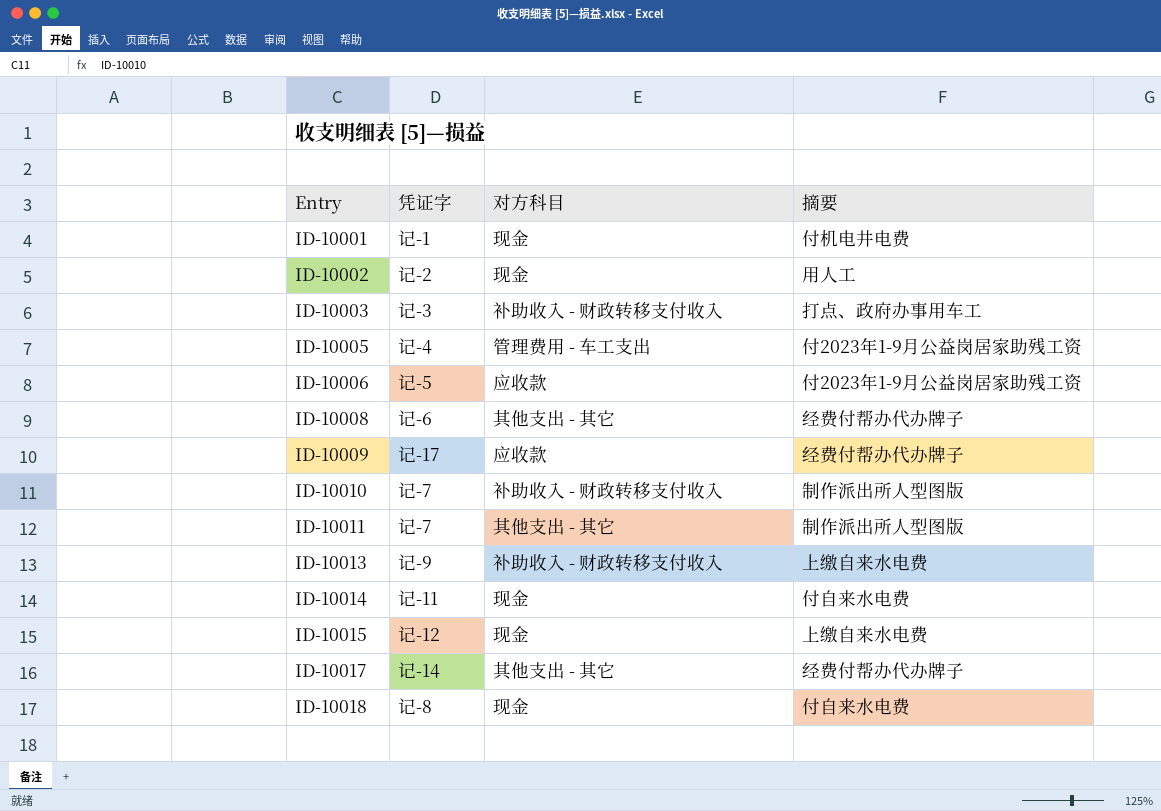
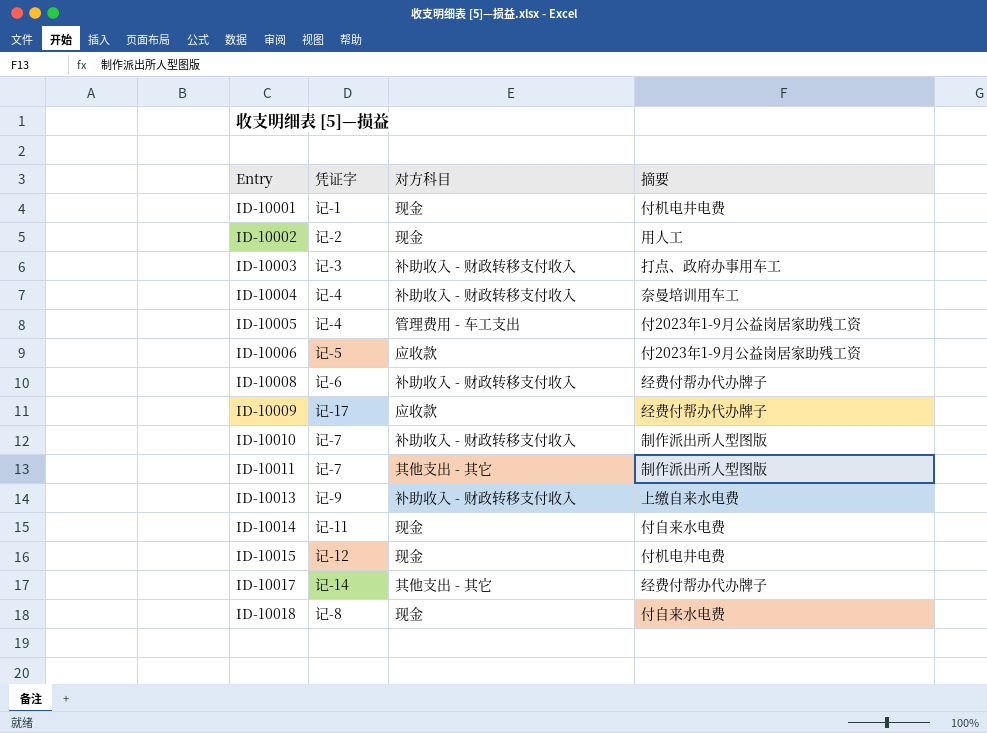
row ID-10004: none -> 记-4 | 补助收入 - 财政转移支付收入 | 奈曼培训用车工
ID-10008 | 对方科目: 其他支出 - 其它 -> 补助收入 - 财政转移支付收入
ID-10015 | 摘要: 上缴自来水电费 -> 付机电井电费

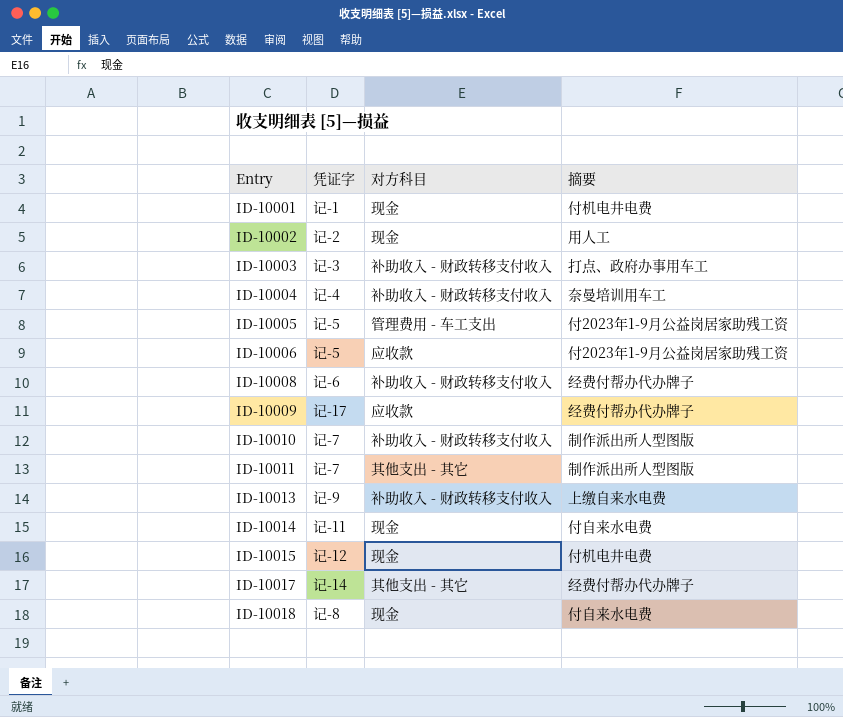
ID-10005 | 凭证字: 记-4 -> 记-5

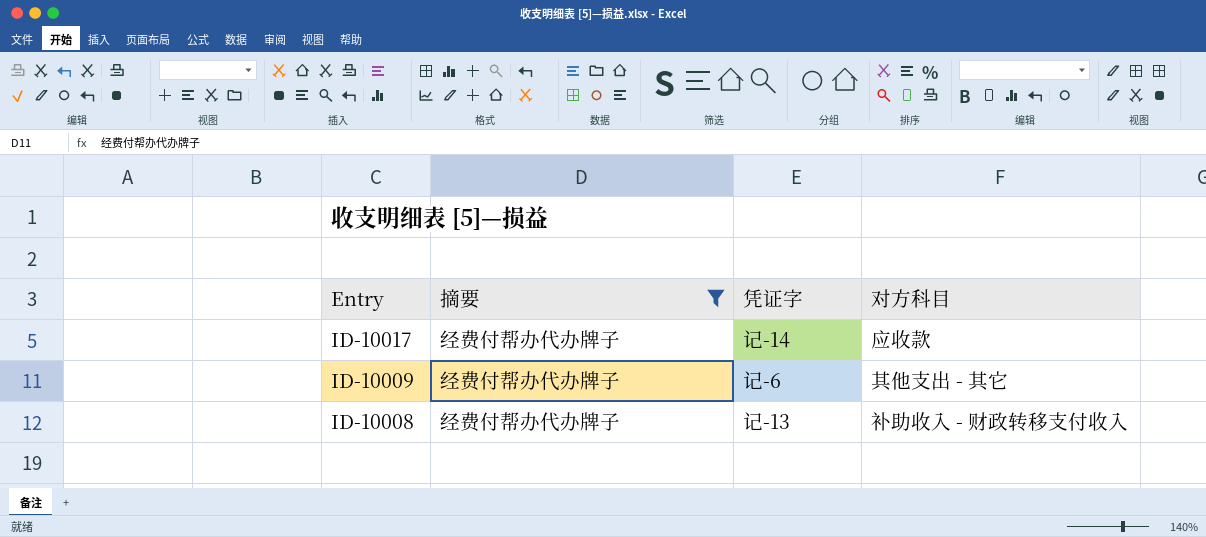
filter: none -> 摘要 = 经费付帮办代办牌子
row order: Entry ascending -> Entry descending
column 摘要 | position: 4 -> 2
ID-10017 | 对方科目: 其他支出 - 其它 -> 应收款
ID-10009 | 凭证字: 记-17 -> 记-6
ID-10009 | 对方科目: 应收款 -> 其他支出 - 其它
ID-10008 | 凭证字: 记-6 -> 记-13

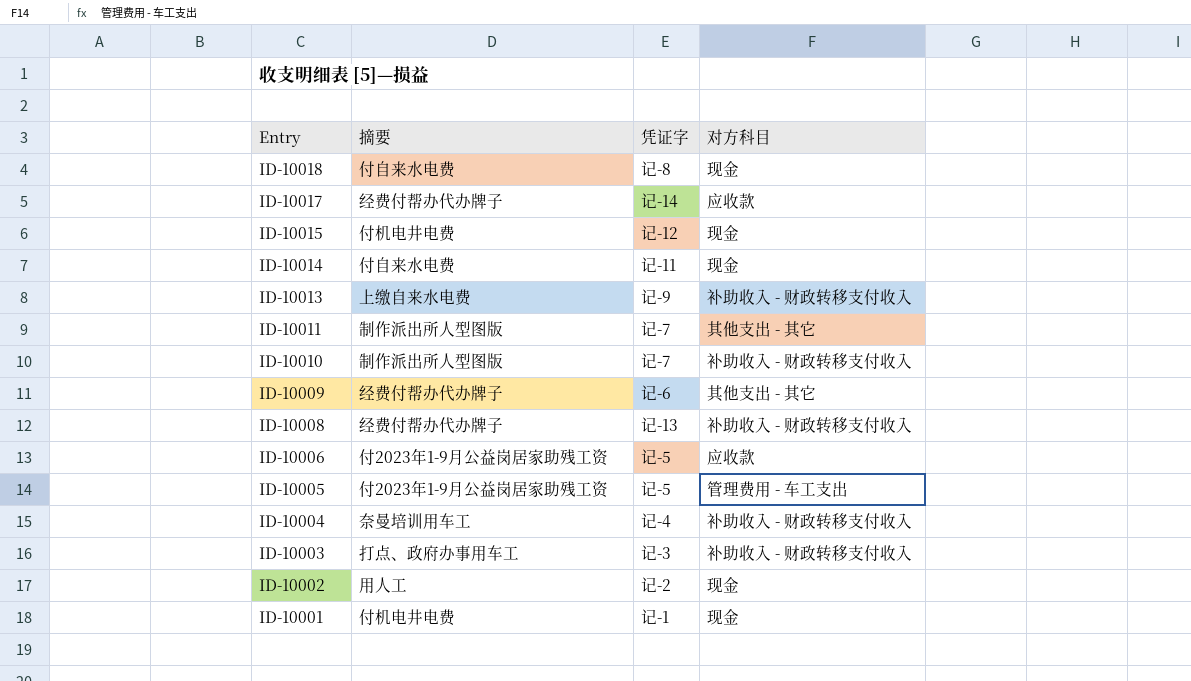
filter: 摘要 = 经费付帮办代办牌子 -> none

